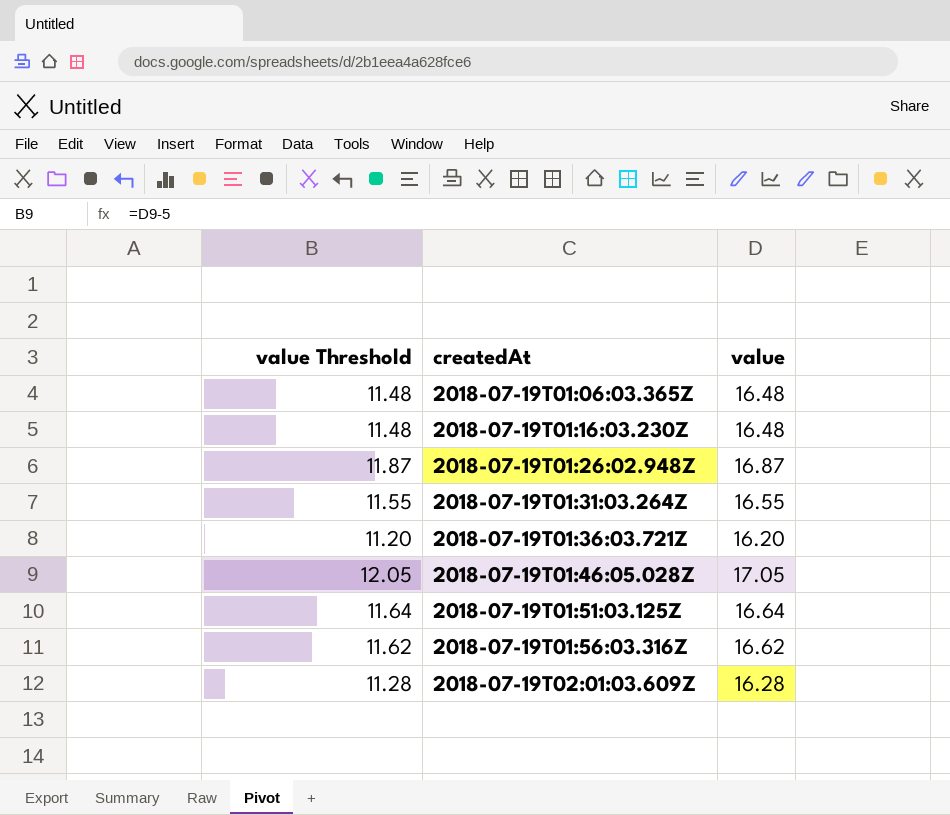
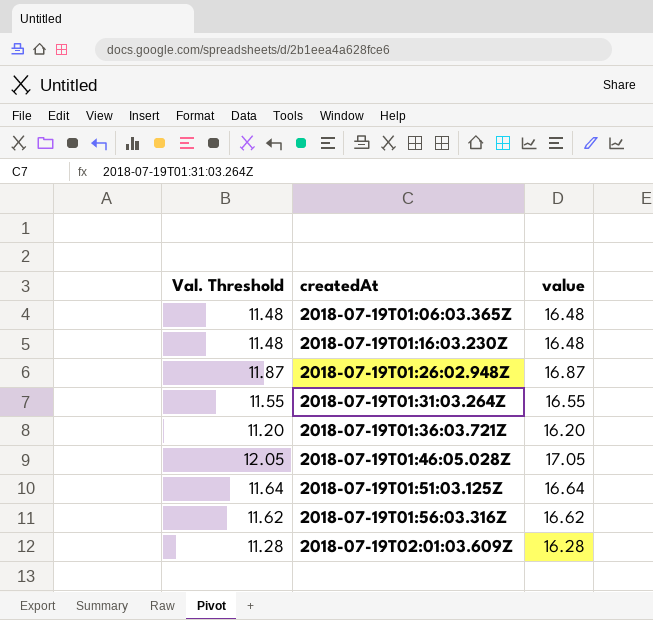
column name: value Threshold -> Val. Threshold

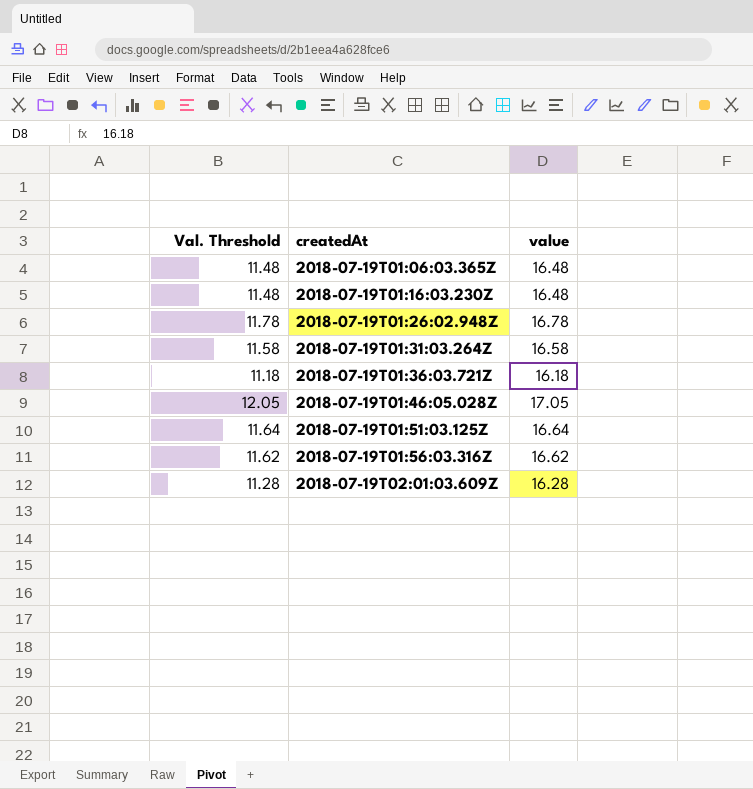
2018-07-19T01:26:02.948Z | Val. Threshold: 11.87 -> 11.78
2018-07-19T01:26:02.948Z | value: 16.87 -> 16.78
2018-07-19T01:31:03.264Z | Val. Threshold: 11.55 -> 11.58
2018-07-19T01:31:03.264Z | value: 16.55 -> 16.58
2018-07-19T01:36:03.721Z | Val. Threshold: 11.20 -> 11.18
2018-07-19T01:36:03.721Z | value: 16.20 -> 16.18

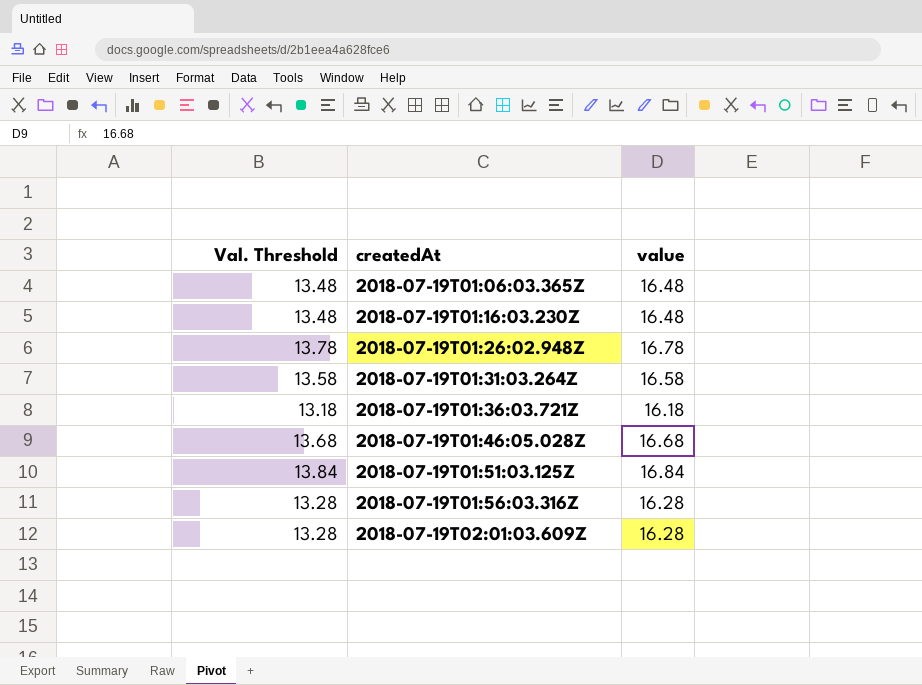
column Val. Threshold | formula: [value] - 5 -> [value] - 3
2018-07-19T01:46:05.028Z | value: 17.05 -> 16.68
2018-07-19T01:51:03.125Z | value: 16.64 -> 16.84
2018-07-19T01:56:03.316Z | value: 16.62 -> 16.28

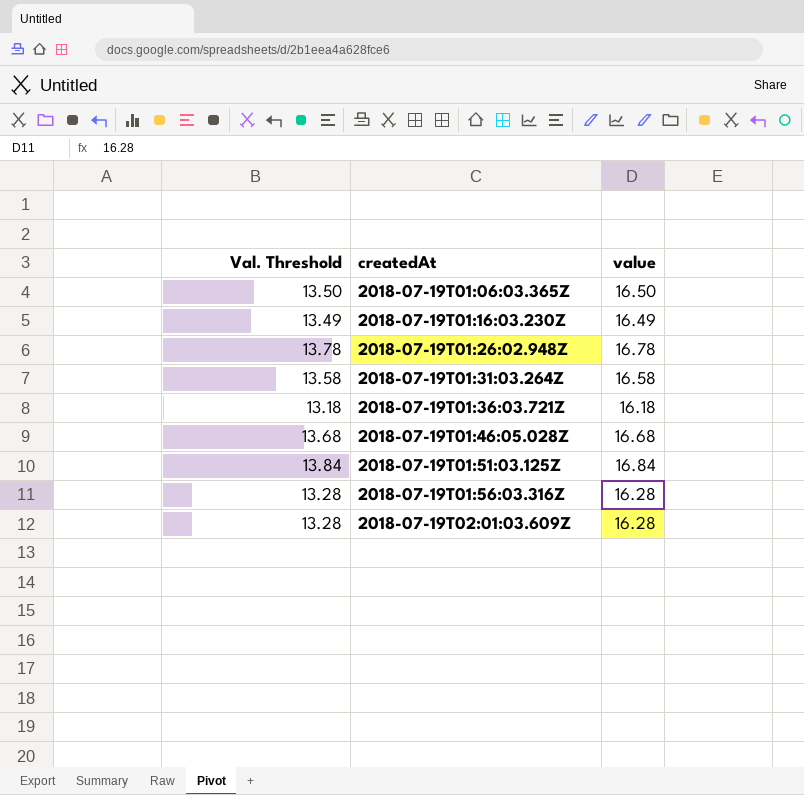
2018-07-19T01:06:03.365Z | Val. Threshold: 13.48 -> 13.50
2018-07-19T01:06:03.365Z | value: 16.48 -> 16.50
2018-07-19T01:16:03.230Z | Val. Threshold: 13.48 -> 13.49
2018-07-19T01:16:03.230Z | value: 16.48 -> 16.49

